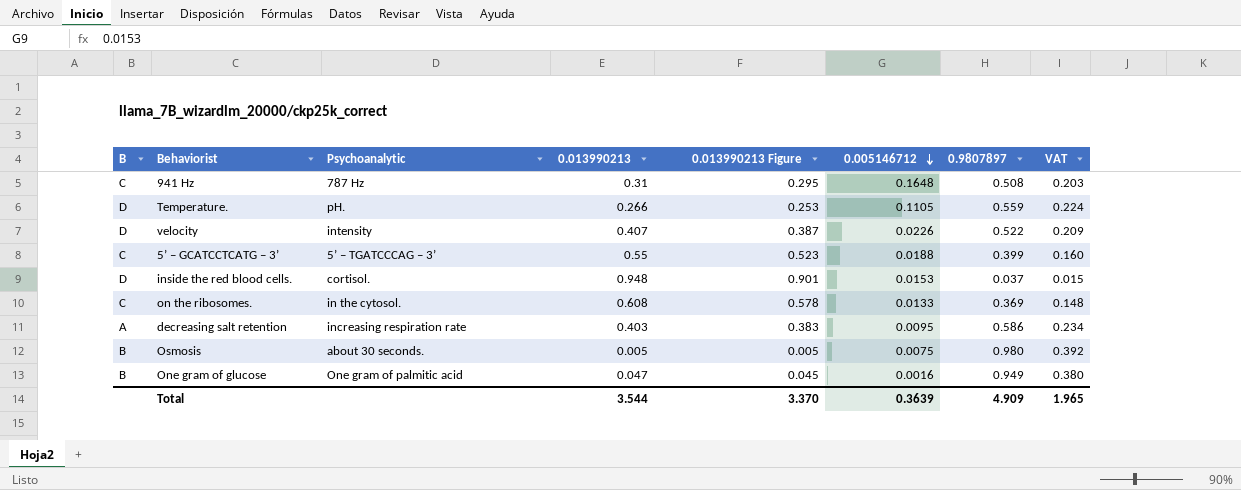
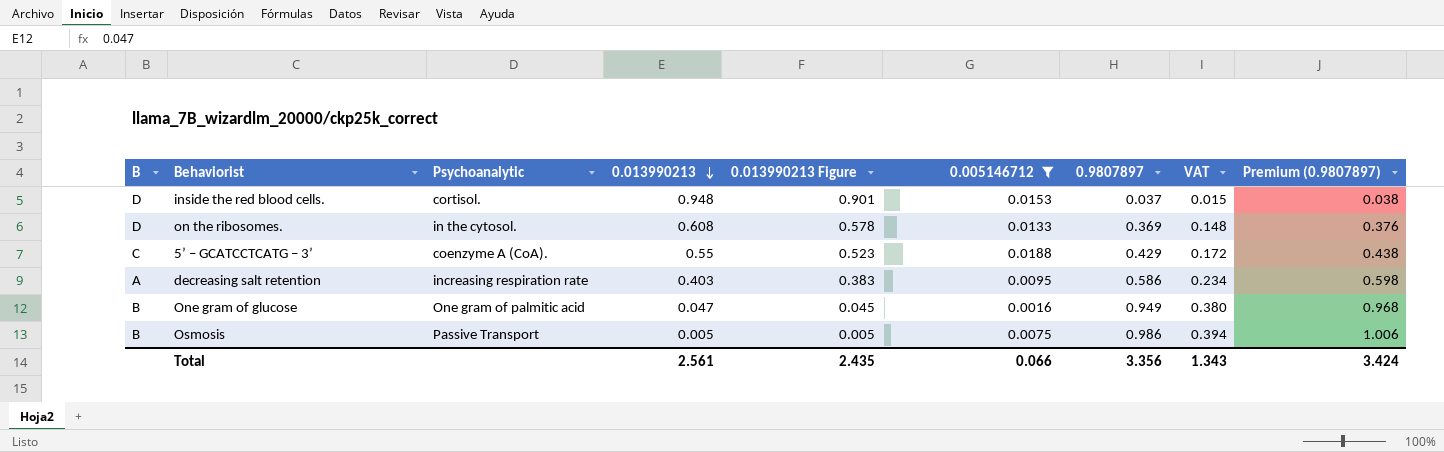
filter: none -> 0.005146712 <= 0.0188
row order: 0.005146712 descending -> 0.013990213 descending
column Premium (0.9807897) | formula: none -> [0.9807897] * 1.02
on the ribosomes. | B: C -> D
5’ – GCATCCTCATG – 3’ | Psychoanalytic: 5’ – TGATCCCAG – 3’ -> coenzyme A (CoA).
5’ – GCATCCTCATG – 3’ | 0.9807897: 0.399 -> 0.429
5’ – GCATCCTCATG – 3’ | VAT: 0.160 -> 0.172
Osmosis | Psychoanalytic: about 30 seconds. -> Passive Transport
Osmosis | 0.9807897: 0.980 -> 0.986
Osmosis | VAT: 0.392 -> 0.394
Total | 0.013990213: 3.544 -> 2.561
Total | 0.013990213 Figure: 3.370 -> 2.435
Total | 0.005146712: 0.3639 -> 0.066
Total | 0.9807897: 4.909 -> 3.356
Total | VAT: 1.965 -> 1.343

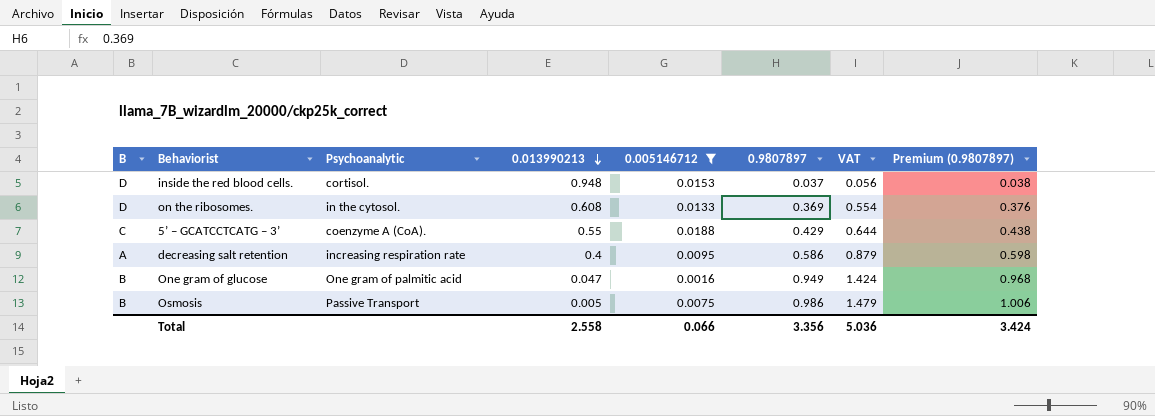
column 0.013990213 Figure | formula: [0.013990213] * 0.95 -> none
column VAT | formula: [0.9807897] * 0.4 -> [0.9807897] * 1.5
decreasing salt retention | 0.013990213: 0.403 -> 0.4
Total | 0.013990213: 2.561 -> 2.558
Total | VAT: 1.343 -> 5.036

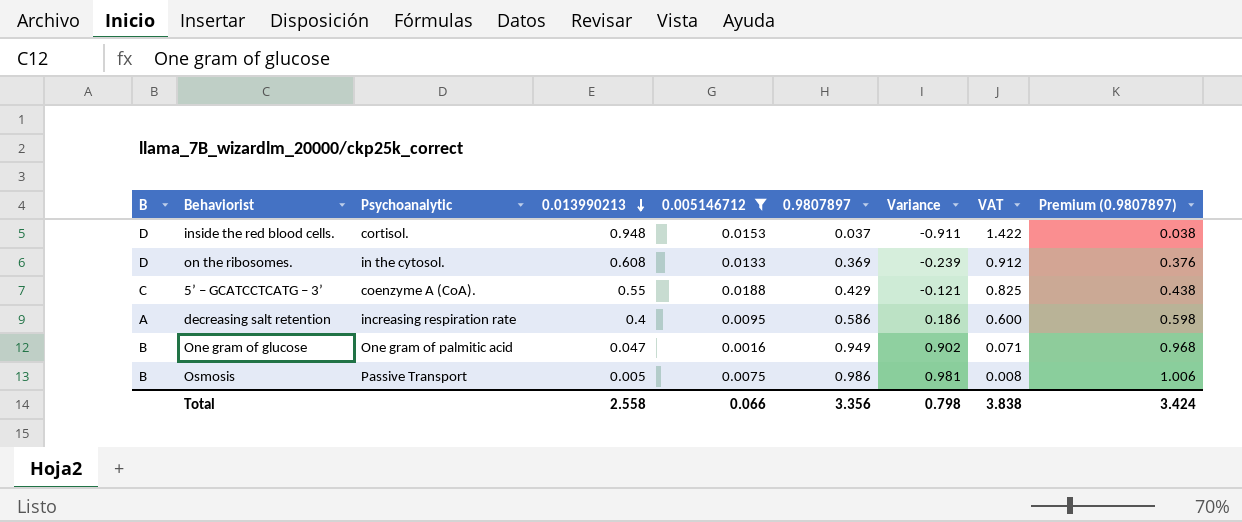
column Variance | formula: none -> [0.9807897] - [0.013990213]
column VAT | formula: [0.9807897] * 1.5 -> [0.013990213] * 1.5
Total | VAT: 5.036 -> 3.838

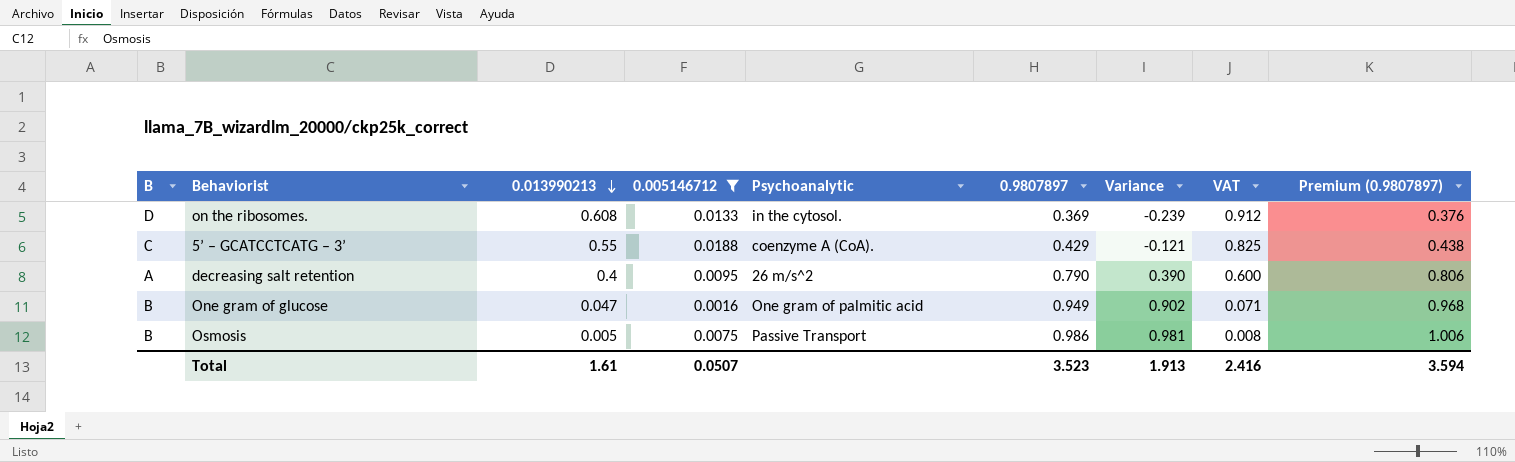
column Psychoanalytic | position: 3 -> 5
row inside the red blood cells.: D | cortisol. | 0.948 | 0.0153 | 0.037 | -0.911 | 1.422 | 0.038 -> none
decreasing salt retention | Psychoanalytic: increasing respiration rate -> 26 m/s^2
decreasing salt retention | 0.9807897: 0.586 -> 0.790
decreasing salt retention | Variance: 0.186 -> 0.390
decreasing salt retention | Premium (0.9807897): 0.598 -> 0.806
Total | 0.013990213: 2.558 -> 1.61
Total | 0.005146712: 0.066 -> 0.0507
Total | 0.9807897: 3.356 -> 3.523
Total | Variance: 0.798 -> 1.913
Total | VAT: 3.838 -> 2.416
Total | Premium (0.9807897): 3.424 -> 3.594

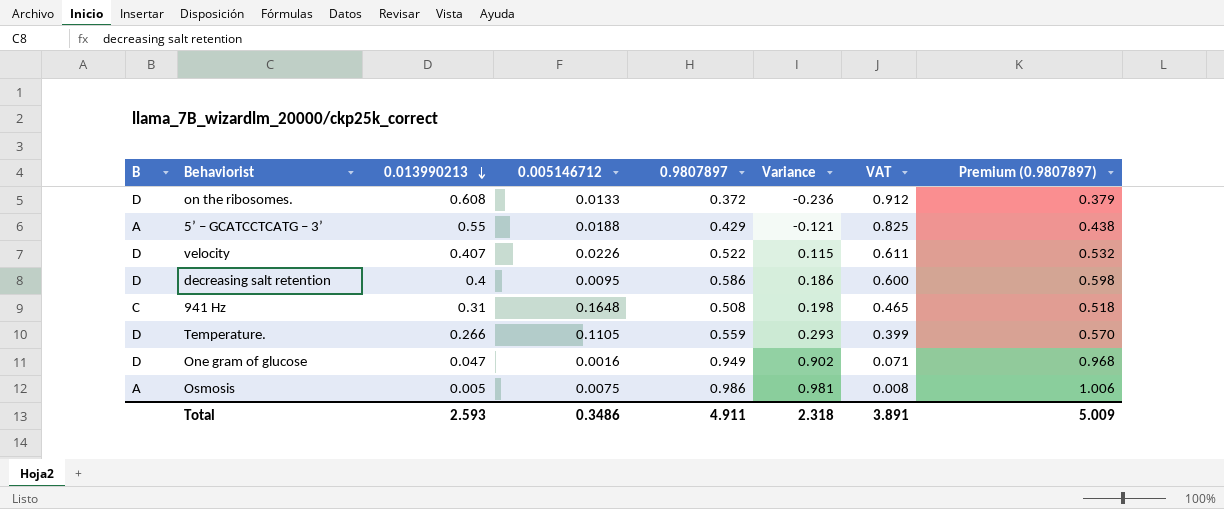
filter: 0.005146712 <= 0.0188 -> none
column Psychoanalytic | position: 5 -> none
on the ribosomes. | 0.9807897: 0.369 -> 0.372
on the ribosomes. | Variance: -0.239 -> -0.236
on the ribosomes. | Premium (0.9807897): 0.376 -> 0.379
5’ – GCATCCTCATG – 3’ | B: C -> A
decreasing salt retention | B: A -> D
decreasing salt retention | 0.9807897: 0.790 -> 0.586
decreasing salt retention | Variance: 0.390 -> 0.186
decreasing salt retention | Premium (0.9807897): 0.806 -> 0.598
One gram of glucose | B: B -> D
Osmosis | B: B -> A
Total | 0.013990213: 1.61 -> 2.593
Total | 0.005146712: 0.0507 -> 0.3486
Total | 0.9807897: 3.523 -> 4.911
Total | Variance: 1.913 -> 2.318
Total | VAT: 2.416 -> 3.891
Total | Premium (0.9807897): 3.594 -> 5.009

